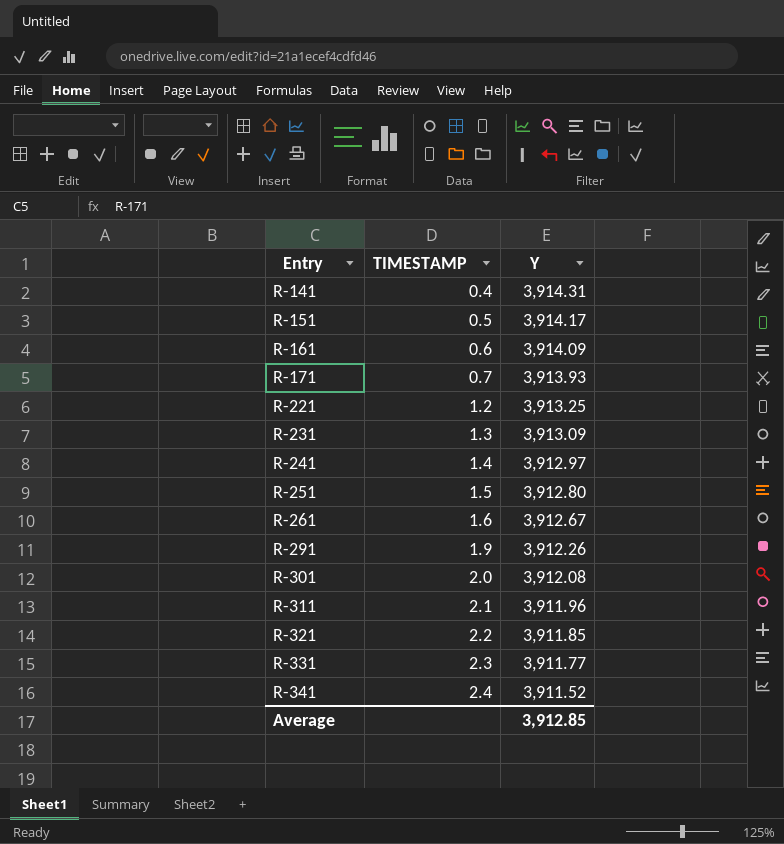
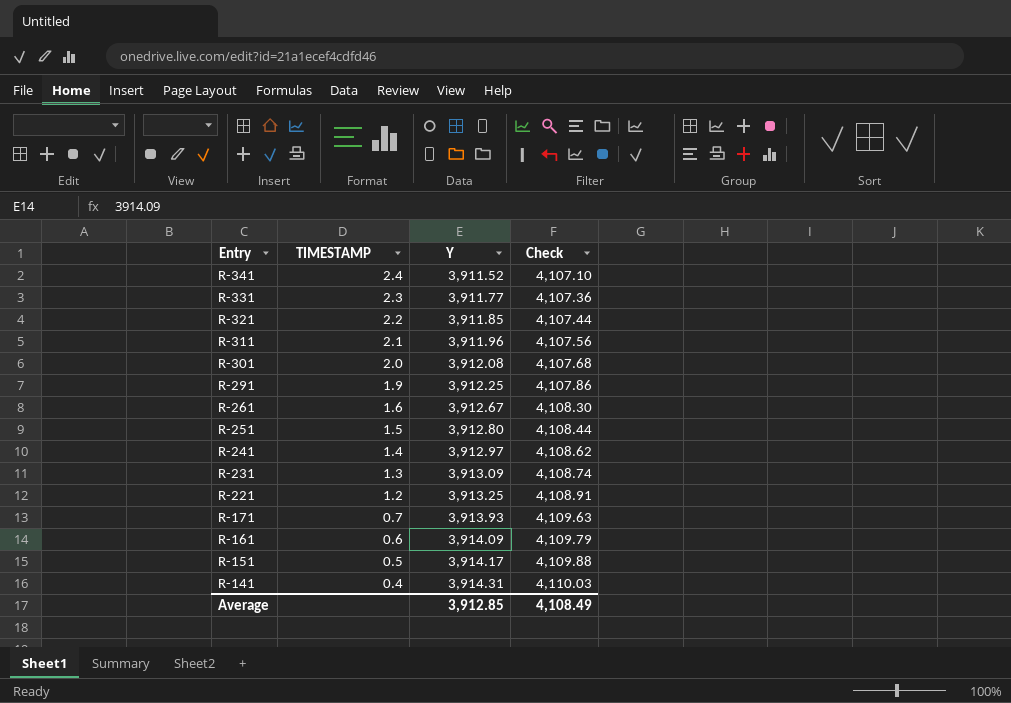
row order: Entry ascending -> Entry descending
column Check | formula: none -> [Y] * 1.05
R-291 | Y: 3,912.26 -> 3,912.25

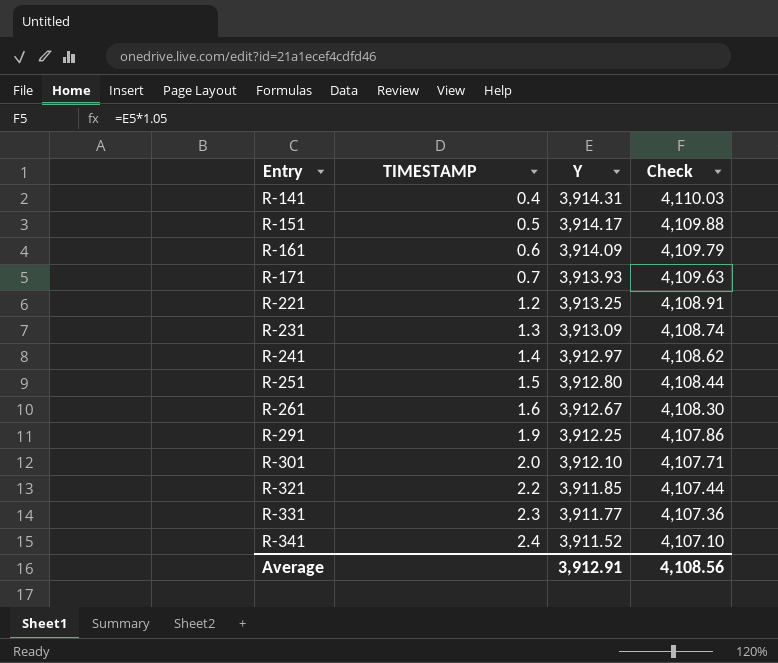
row order: Entry descending -> Entry ascending
row R-311: 2.1 | 3,911.96 | 4,107.56 -> none
R-301 | Y: 3,912.08 -> 3,912.10
R-301 | Check: 4,107.68 -> 4,107.71
Average | Y: 3,912.85 -> 3,912.91
Average | Check: 4,108.49 -> 4,108.56

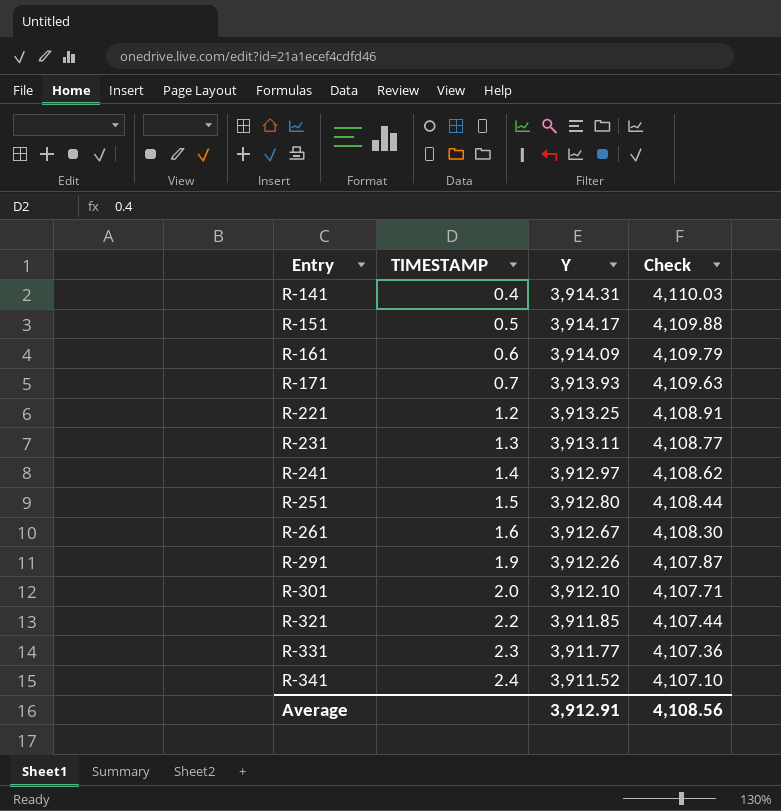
R-231 | Y: 3,913.09 -> 3,913.11
R-231 | Check: 4,108.74 -> 4,108.77
R-291 | Y: 3,912.25 -> 3,912.26
R-291 | Check: 4,107.86 -> 4,107.87

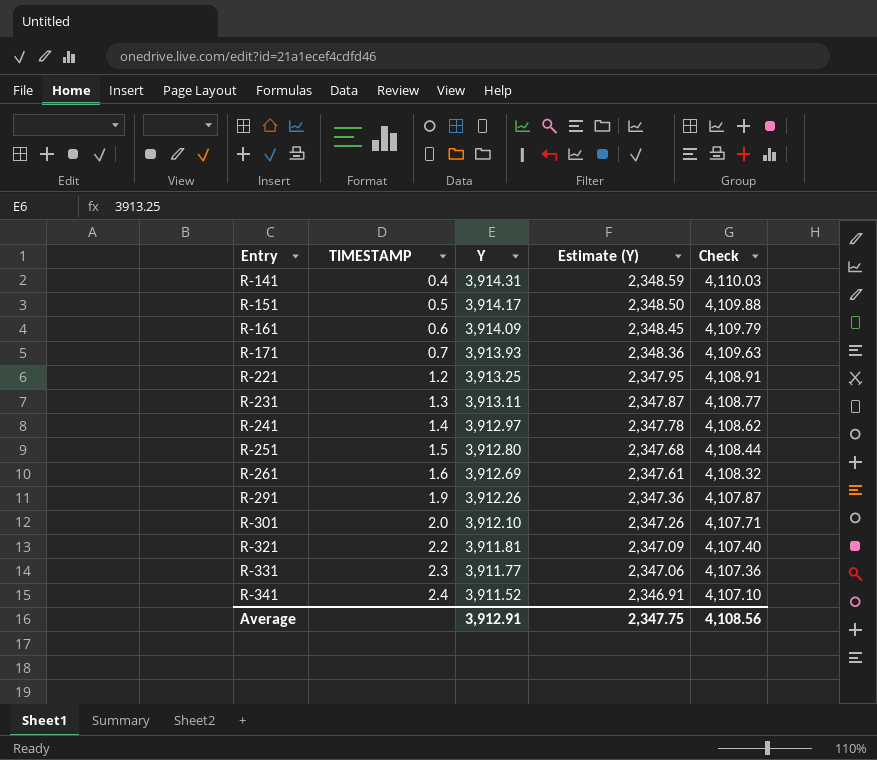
column Estimate (Y) | formula: none -> [Y] * 0.6
R-261 | Y: 3,912.67 -> 3,912.69
R-261 | Check: 4,108.30 -> 4,108.32
R-321 | Y: 3,911.85 -> 3,911.81
R-321 | Check: 4,107.44 -> 4,107.40

